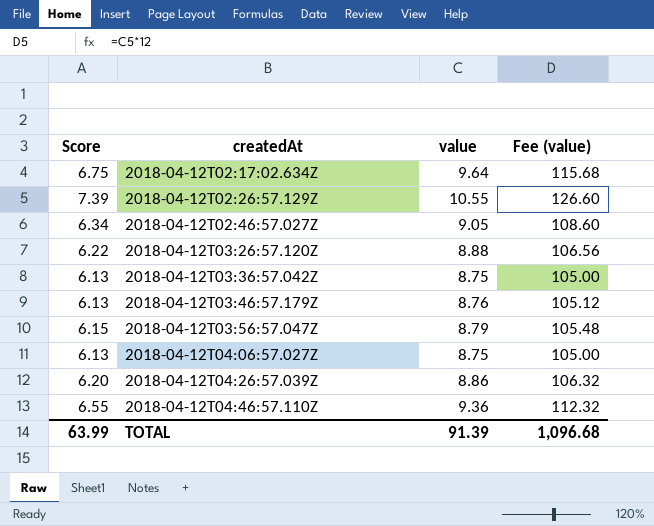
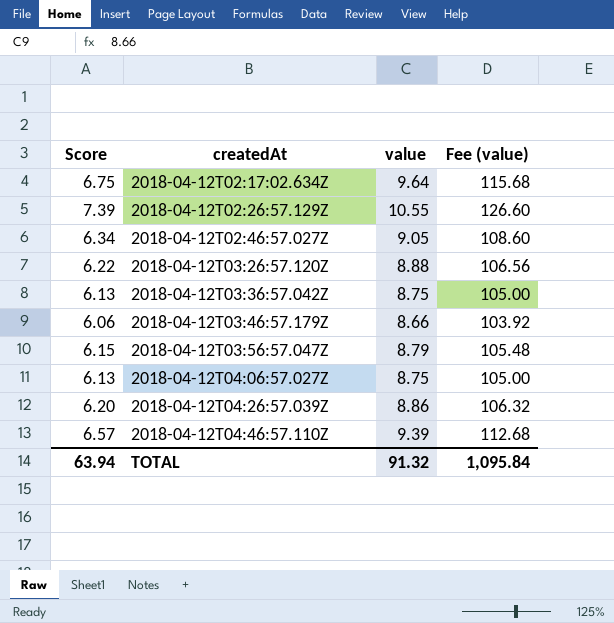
2018-04-12T03:46:57.179Z | Score: 6.13 -> 6.06
2018-04-12T03:46:57.179Z | value: 8.76 -> 8.66
2018-04-12T03:46:57.179Z | Fee (value): 105.12 -> 103.92
2018-04-12T04:46:57.110Z | Score: 6.55 -> 6.57
2018-04-12T04:46:57.110Z | value: 9.36 -> 9.39
2018-04-12T04:46:57.110Z | Fee (value): 112.32 -> 112.68
TOTAL | Score: 63.99 -> 63.94
TOTAL | value: 91.39 -> 91.32
TOTAL | Fee (value): 1,096.68 -> 1,095.84

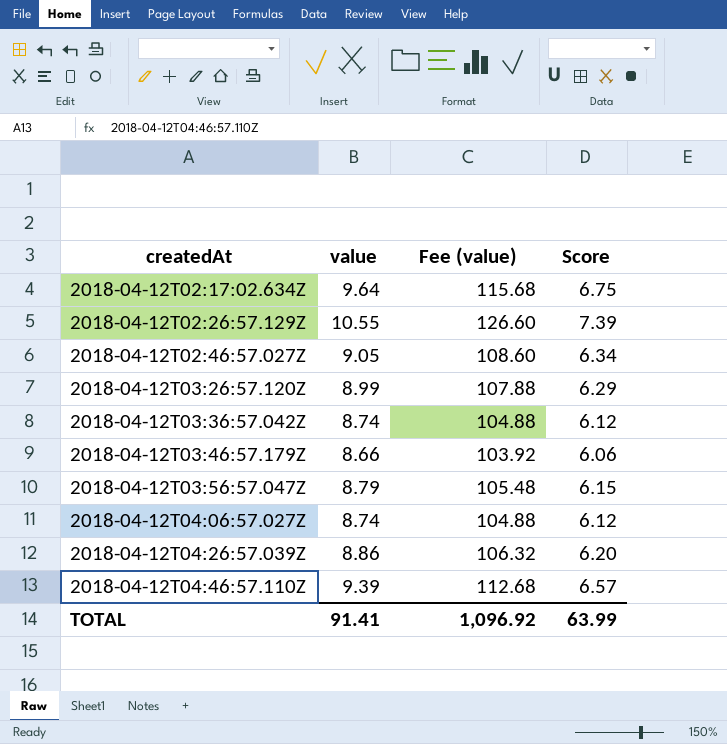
column Score | position: 1 -> 4
2018-04-12T03:26:57.120Z | value: 8.88 -> 8.99
2018-04-12T03:26:57.120Z | Fee (value): 106.56 -> 107.88
2018-04-12T03:26:57.120Z | Score: 6.22 -> 6.29
2018-04-12T03:36:57.042Z | value: 8.75 -> 8.74
2018-04-12T03:36:57.042Z | Fee (value): 105.00 -> 104.88
2018-04-12T03:36:57.042Z | Score: 6.13 -> 6.12
2018-04-12T04:06:57.027Z | value: 8.75 -> 8.74
2018-04-12T04:06:57.027Z | Fee (value): 105.00 -> 104.88
2018-04-12T04:06:57.027Z | Score: 6.13 -> 6.12
TOTAL | value: 91.32 -> 91.41
TOTAL | Fee (value): 1,095.84 -> 1,096.92
TOTAL | Score: 63.94 -> 63.99

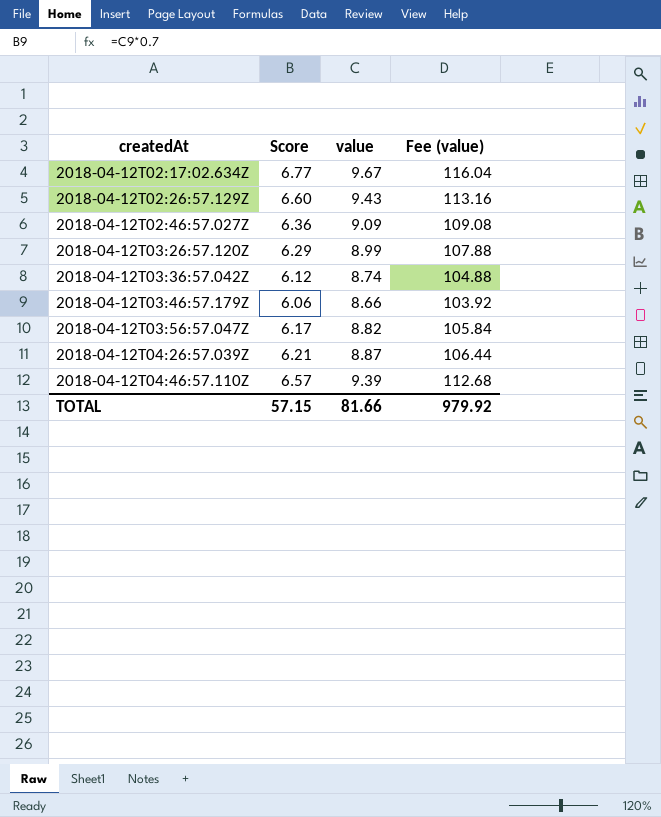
column Score | position: 4 -> 2
row 2018-04-12T04:06:57.027Z: 8.74 | 104.88 | 6.12 -> none
2018-04-12T02:17:02.634Z | Score: 6.75 -> 6.77
2018-04-12T02:17:02.634Z | value: 9.64 -> 9.67
2018-04-12T02:17:02.634Z | Fee (value): 115.68 -> 116.04
2018-04-12T02:26:57.129Z | Score: 7.39 -> 6.60
2018-04-12T02:26:57.129Z | value: 10.55 -> 9.43
2018-04-12T02:26:57.129Z | Fee (value): 126.60 -> 113.16
2018-04-12T02:46:57.027Z | Score: 6.34 -> 6.36
2018-04-12T02:46:57.027Z | value: 9.05 -> 9.09
2018-04-12T02:46:57.027Z | Fee (value): 108.60 -> 109.08
2018-04-12T03:56:57.047Z | Score: 6.15 -> 6.17
2018-04-12T03:56:57.047Z | value: 8.79 -> 8.82
2018-04-12T03:56:57.047Z | Fee (value): 105.48 -> 105.84
2018-04-12T04:26:57.039Z | Score: 6.20 -> 6.21
2018-04-12T04:26:57.039Z | value: 8.86 -> 8.87
2018-04-12T04:26:57.039Z | Fee (value): 106.32 -> 106.44
TOTAL | Score: 63.99 -> 57.15
TOTAL | value: 91.41 -> 81.66
TOTAL | Fee (value): 1,096.92 -> 979.92

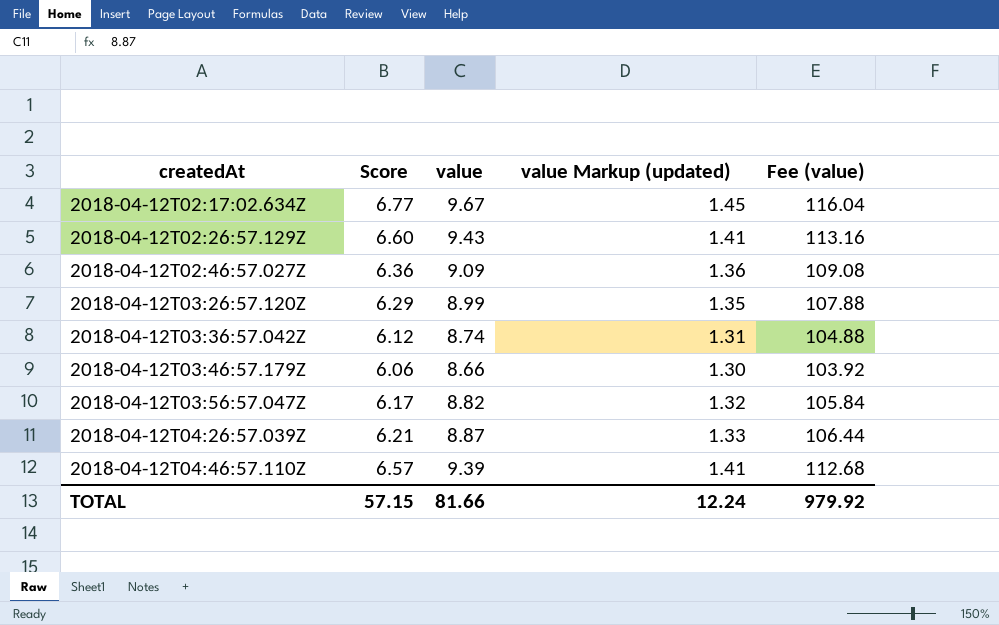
column value Markup (updated) | formula: none -> [value] * 0.15

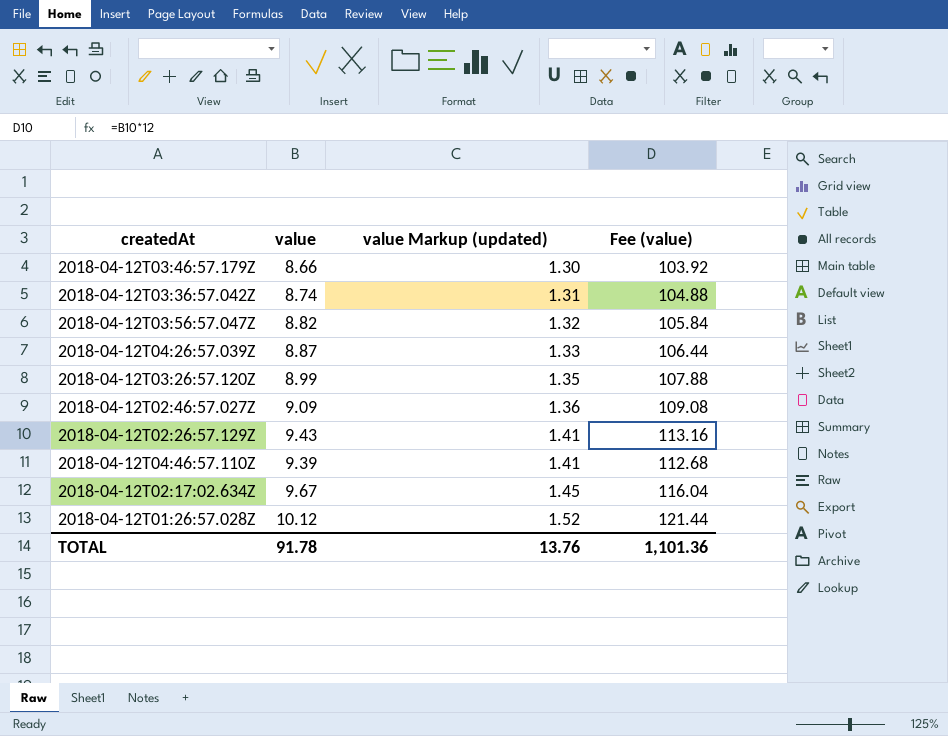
row order: createdAt ascending -> value Markup (updated) ascending
column Score | formula: [value] * 0.7 -> none
row 2018-04-12T01:26:57.028Z: none -> 10.12 | 1.52 | 121.44
TOTAL | value: 81.66 -> 91.78
TOTAL | value Markup (updated): 12.24 -> 13.76
TOTAL | Fee (value): 979.92 -> 1,101.36

